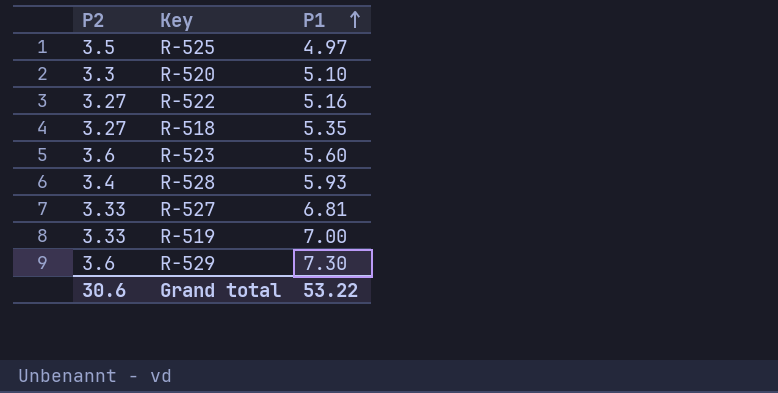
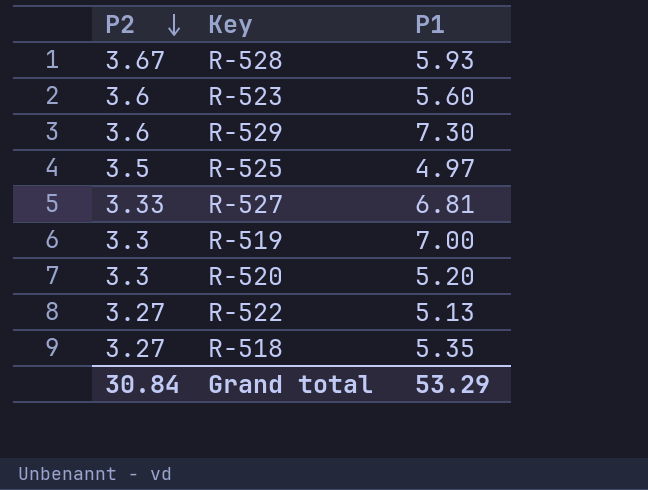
row order: P1 ascending -> P2 descending
R-528 | P2: 3.4 -> 3.67
R-519 | P2: 3.33 -> 3.3
R-520 | P1: 5.10 -> 5.20
R-522 | P1: 5.16 -> 5.13
Grand total | P2: 30.6 -> 30.84
Grand total | P1: 53.22 -> 53.29

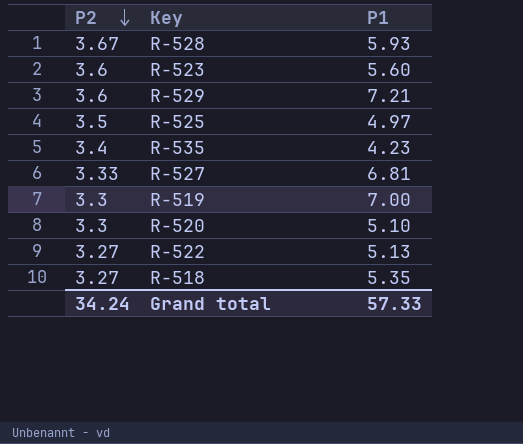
R-529 | P1: 7.30 -> 7.21
row R-535: none -> 3.4 | 4.23
R-520 | P1: 5.20 -> 5.10
Grand total | P2: 30.84 -> 34.24
Grand total | P1: 53.29 -> 57.33

